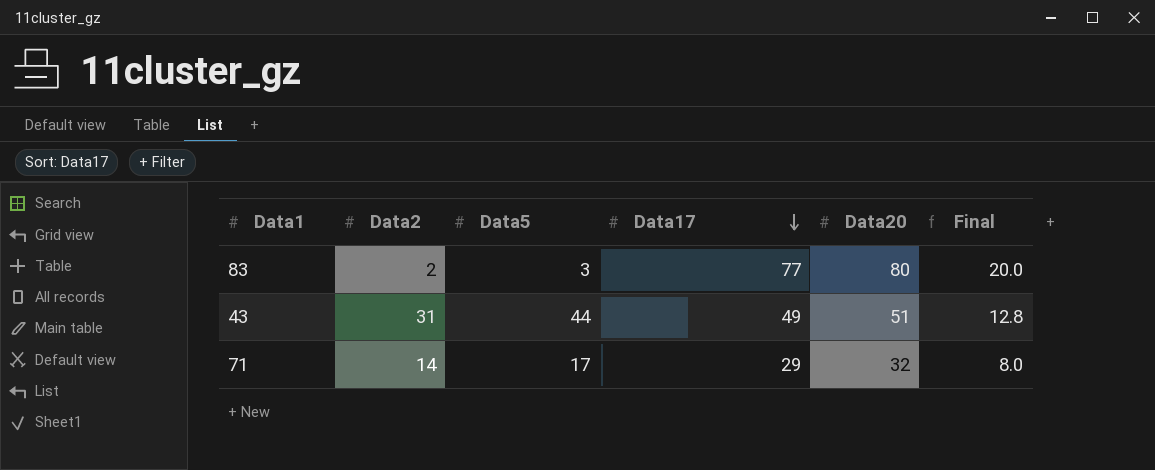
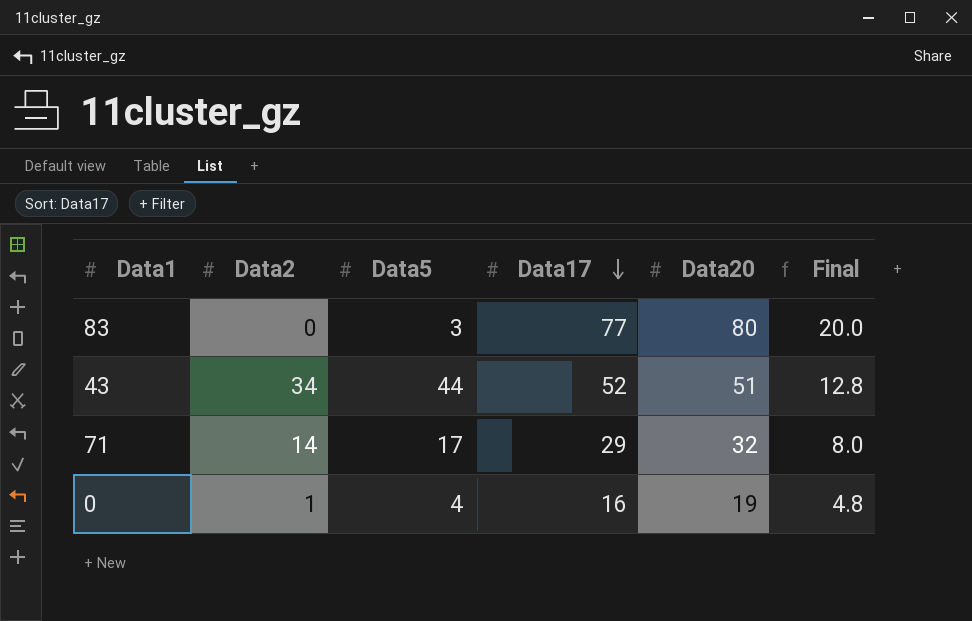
83 | Data2: 2 -> 0
43 | Data2: 31 -> 34
43 | Data17: 49 -> 52
row 0: none -> 1 | 4 | 16 | 19 | 4.8

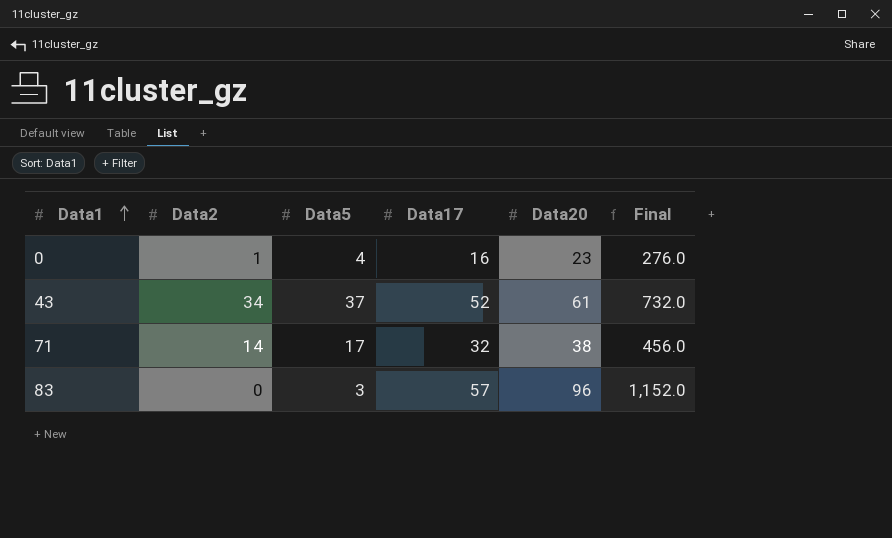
row order: Data17 descending -> Data1 ascending
column Final | formula: [Data20] * 0.25 -> [Data20] * 12
0 | Data20: 19 -> 23
43 | Data5: 44 -> 37
43 | Data20: 51 -> 61
71 | Data17: 29 -> 32
71 | Data20: 32 -> 38
83 | Data17: 77 -> 57
83 | Data20: 80 -> 96

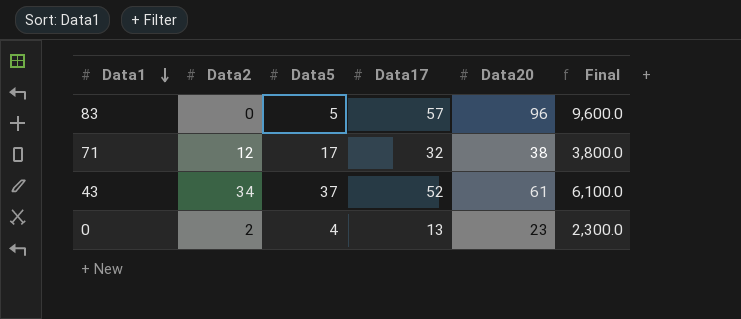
row order: Data1 ascending -> Data1 descending
column Final | formula: [Data20] * 12 -> [Data20] * 100
83 | Data5: 3 -> 5
71 | Data2: 14 -> 12
0 | Data2: 1 -> 2
0 | Data17: 16 -> 13

